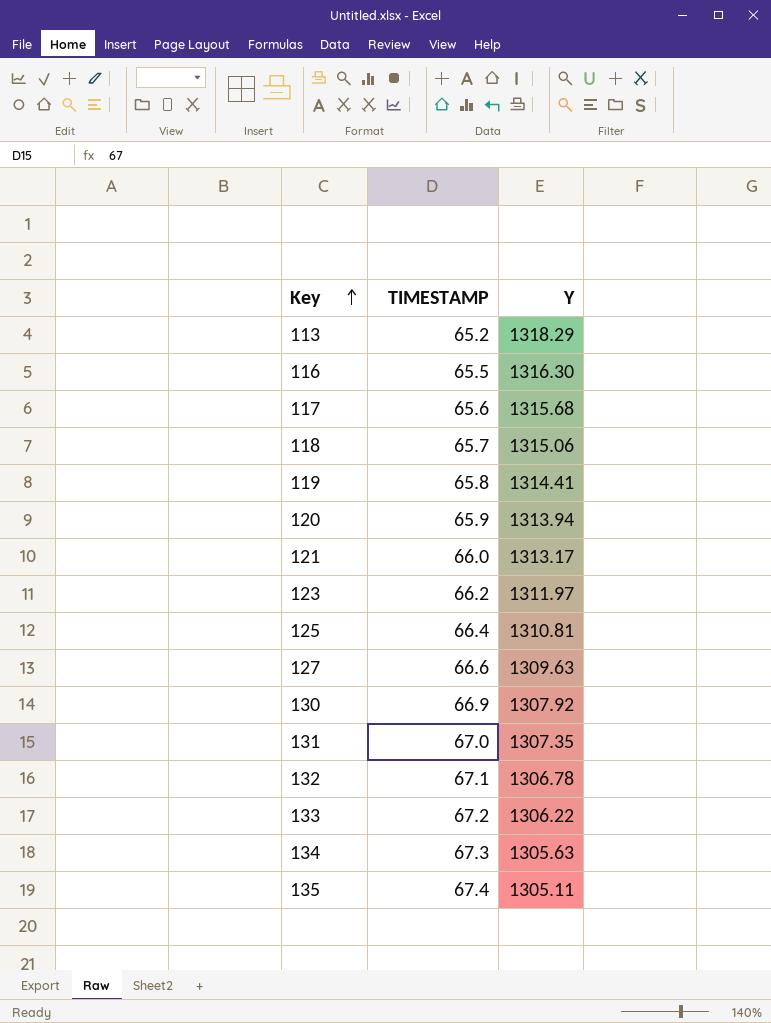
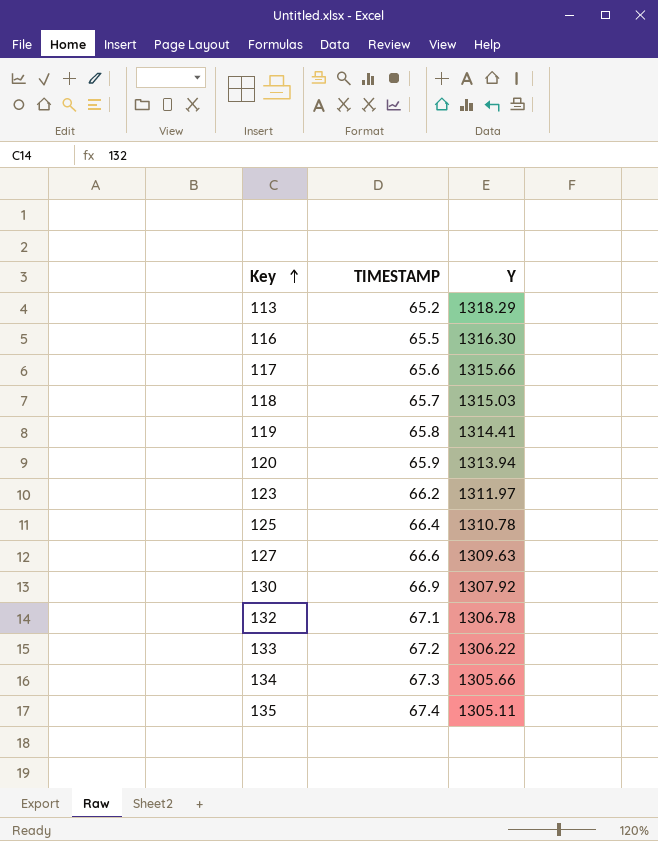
row 121: 66.0 | 1313.17 -> none
row 131: 67.0 | 1307.35 -> none
117 | Y: 1315.68 -> 1315.66
118 | Y: 1315.06 -> 1315.03
125 | Y: 1310.81 -> 1310.78
134 | Y: 1305.63 -> 1305.66

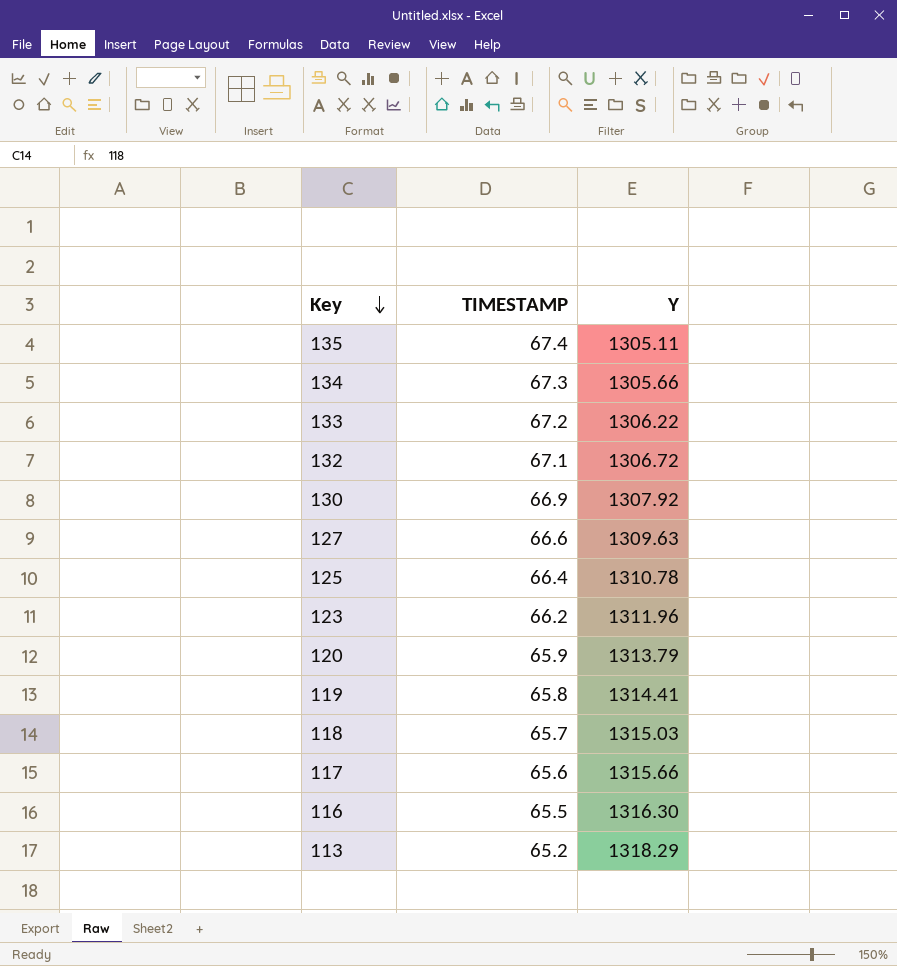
row order: Key ascending -> Key descending
132 | Y: 1306.78 -> 1306.72
123 | Y: 1311.97 -> 1311.96
120 | Y: 1313.94 -> 1313.79

